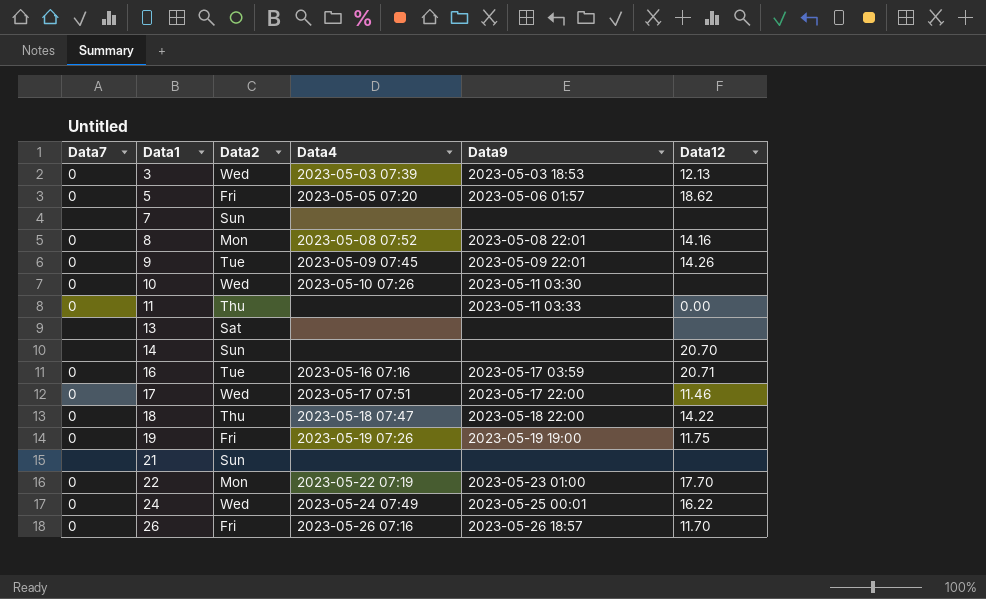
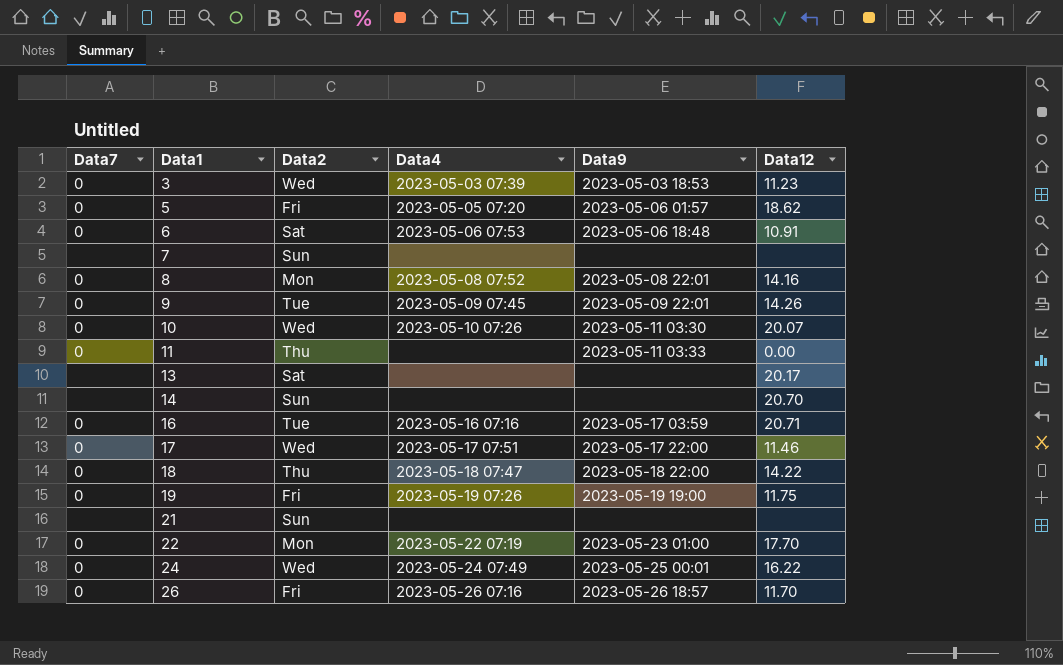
3 | Data12: 12.13 -> 11.23
row 6: none -> 0 | Sat | 2023-05-06 07:53 | 2023-05-06 18:48 | 10.91
10 | Data12: none -> 20.07
13 | Data12: none -> 20.17

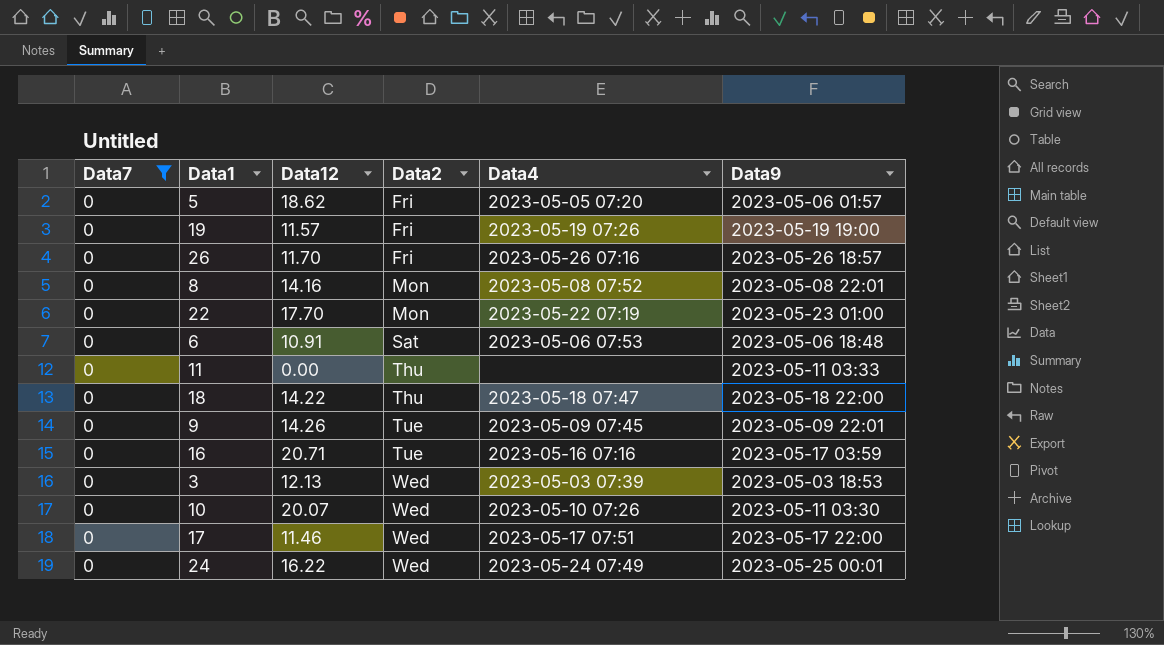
filter: none -> Data7 = 0
row order: Data1 ascending -> Data2 ascending
column Data12 | position: 6 -> 3
19 | Data12: 11.75 -> 11.57
3 | Data12: 11.23 -> 12.13

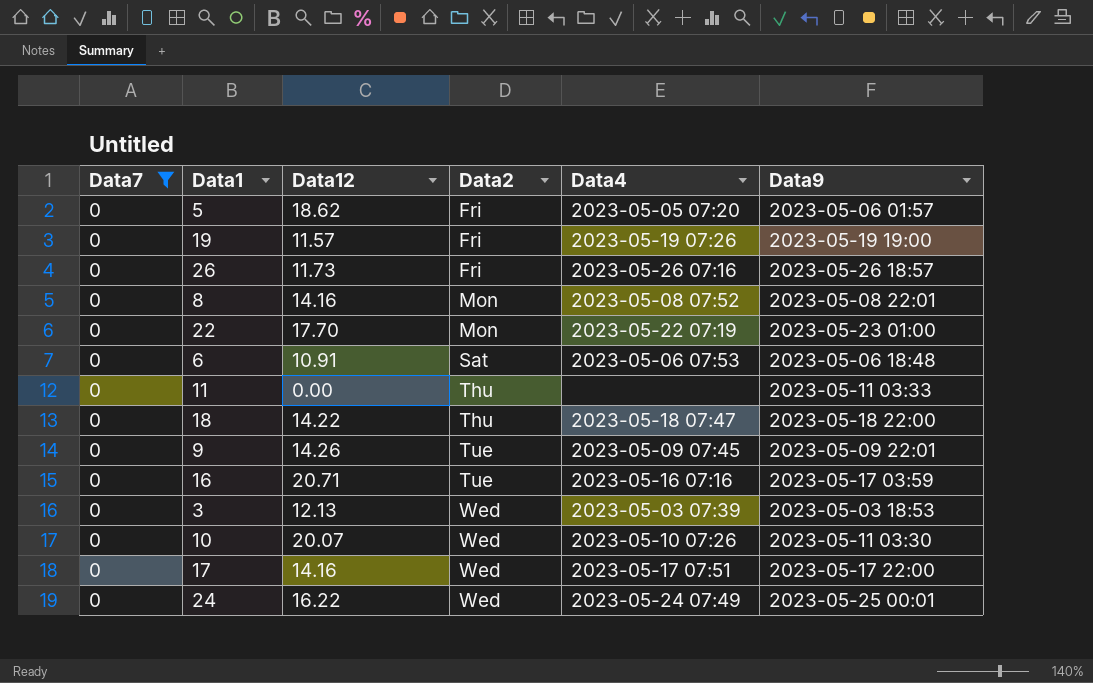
26 | Data12: 11.70 -> 11.73
17 | Data12: 11.46 -> 14.16

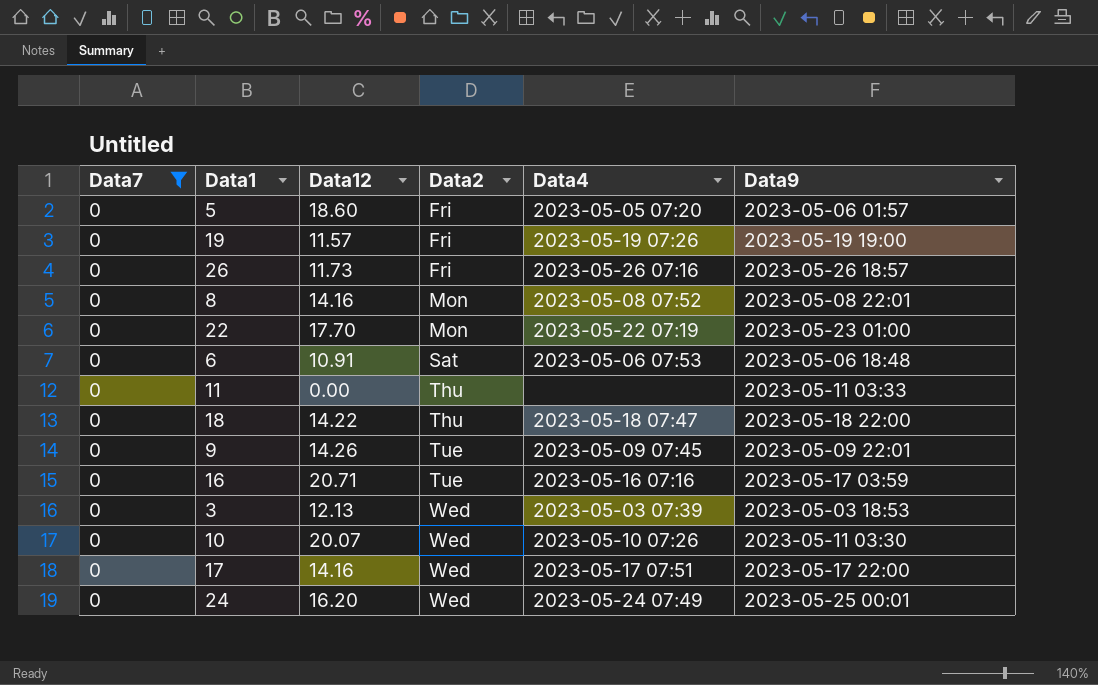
5 | Data12: 18.62 -> 18.60
24 | Data12: 16.22 -> 16.20

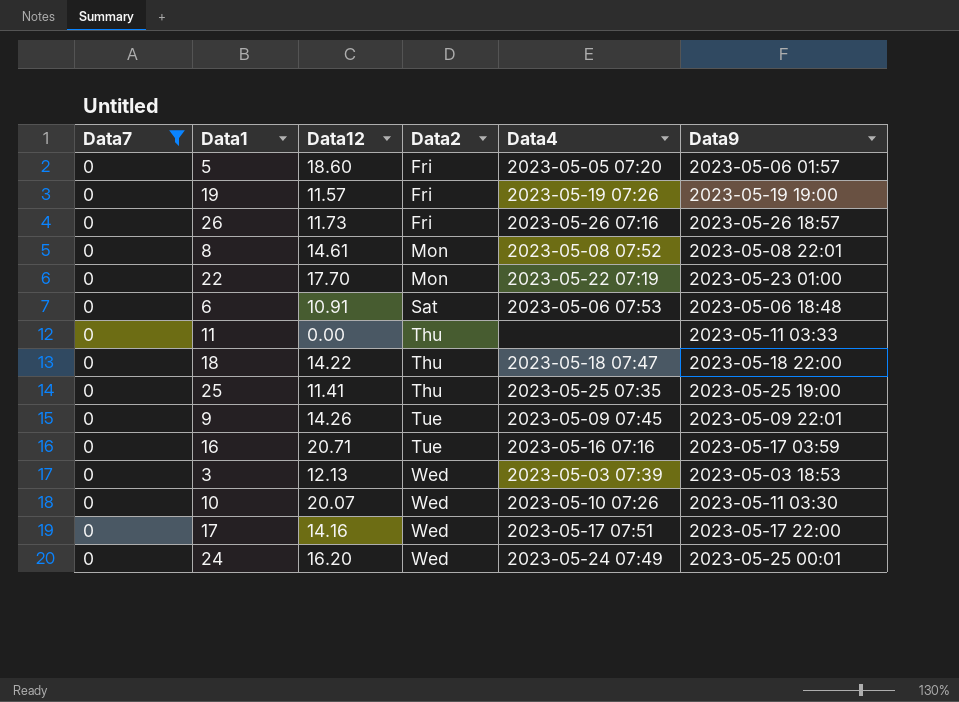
8 | Data12: 14.16 -> 14.61
row 25: none -> 0 | 11.41 | Thu | 2023-05-25 07:35 | 2023-05-25 19:00

